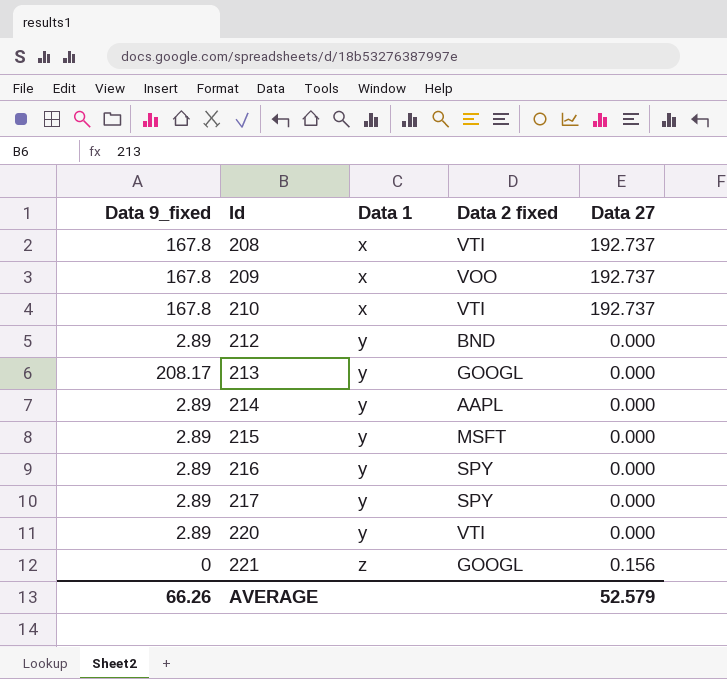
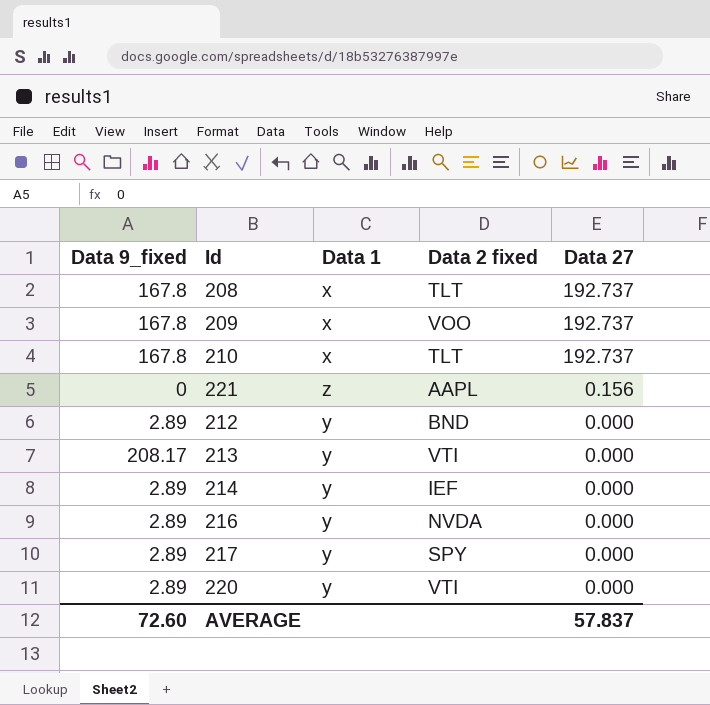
row order: Id ascending -> Data 27 descending
row 215: 2.89 | y | MSFT | 0.000 -> none
208 | Data 2 fixed: VTI -> TLT
210 | Data 2 fixed: VTI -> TLT
221 | Data 2 fixed: GOOGL -> AAPL
213 | Data 2 fixed: GOOGL -> VTI
214 | Data 2 fixed: AAPL -> IEF
216 | Data 2 fixed: SPY -> NVDA
AVERAGE | Data 9_fixed: 66.26 -> 72.60
AVERAGE | Data 27: 52.579 -> 57.837

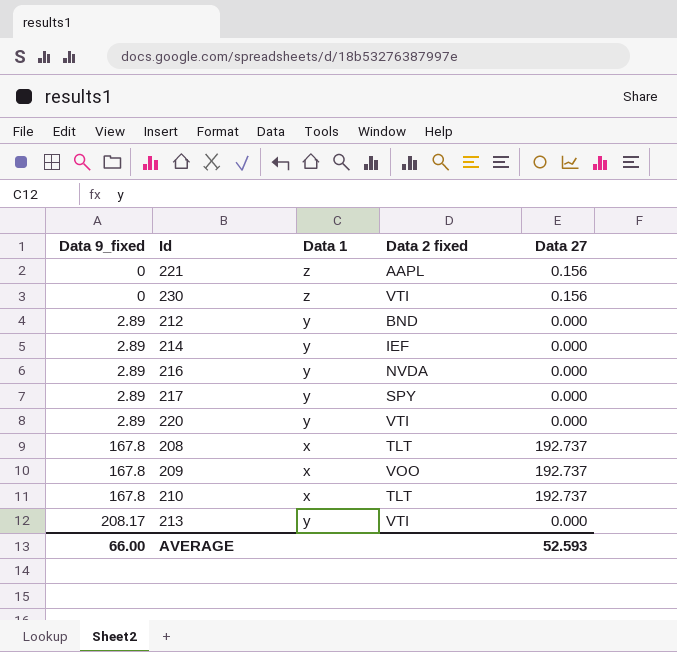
row order: Data 27 descending -> Data 9_fixed ascending
row 230: none -> 0 | z | VTI | 0.156
AVERAGE | Data 9_fixed: 72.60 -> 66.00
AVERAGE | Data 27: 57.837 -> 52.593

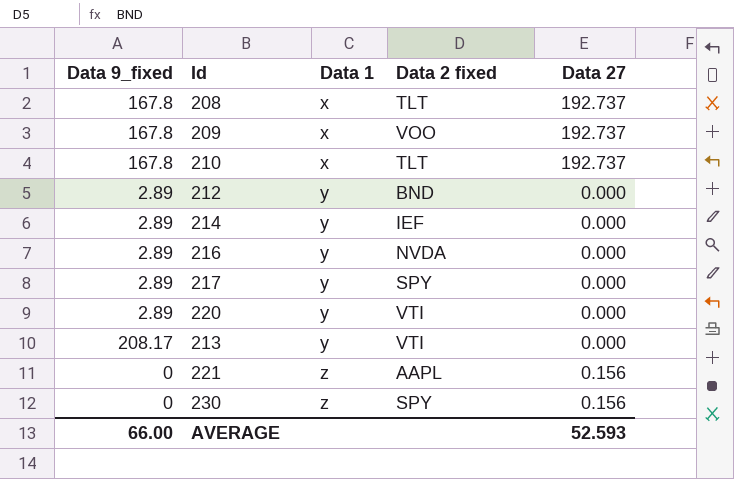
row order: Data 9_fixed ascending -> Data 1 ascending
230 | Data 2 fixed: VTI -> SPY

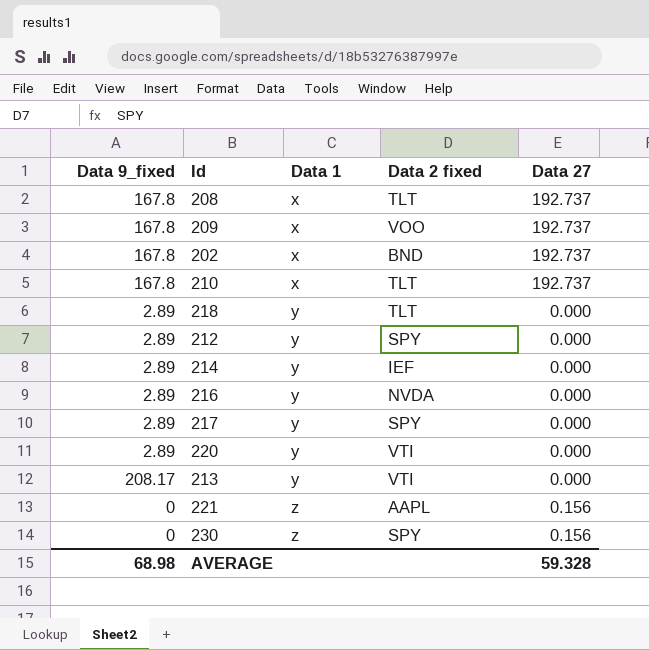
row 202: none -> 167.8 | x | BND | 192.737
row 218: none -> 2.89 | y | TLT | 0.000
212 | Data 2 fixed: BND -> SPY
AVERAGE | Data 9_fixed: 66.00 -> 68.98
AVERAGE | Data 27: 52.593 -> 59.328

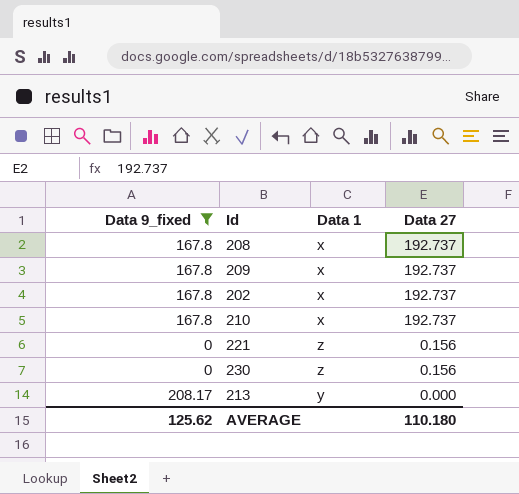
filter: none -> Data 9_fixed != 2.89
row order: Data 1 ascending -> Data 27 descending
column Data 2 fixed | position: 4 -> none
AVERAGE | Data 9_fixed: 68.98 -> 125.62
AVERAGE | Data 27: 59.328 -> 110.180

